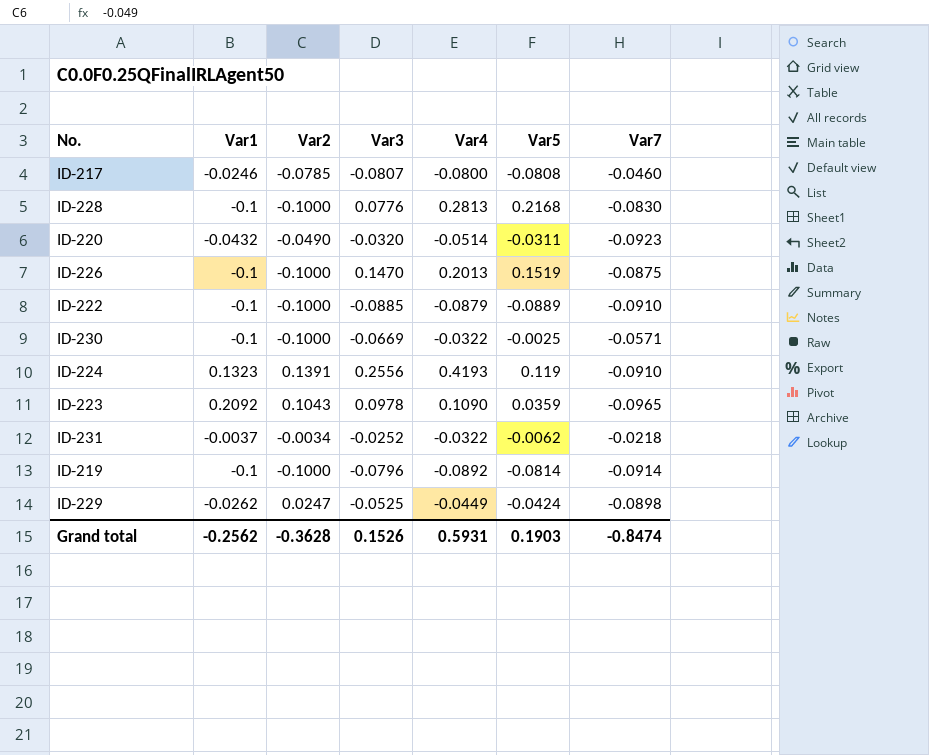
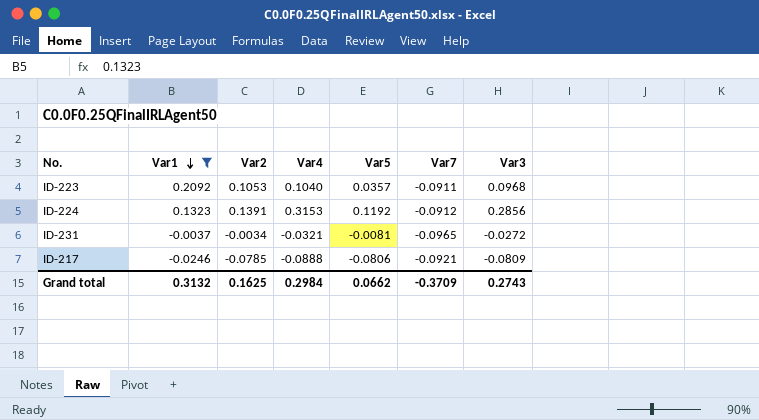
filter: none -> Var1 >= -0.0246
row order: none -> Var1 descending
column Var3 | position: 4 -> 7
ID-223 | Var2: 0.1043 -> 0.1053
ID-223 | Var4: 0.1090 -> 0.1040
ID-223 | Var5: 0.0359 -> 0.0357
ID-223 | Var7: -0.0965 -> -0.0911
ID-223 | Var3: 0.0978 -> 0.0968
ID-224 | Var4: 0.4193 -> 0.3153
ID-224 | Var5: 0.119 -> 0.1192
ID-224 | Var7: -0.0910 -> -0.0912
ID-224 | Var3: 0.2556 -> 0.2856
ID-231 | Var4: -0.0322 -> -0.0321
ID-231 | Var5: -0.0062 -> -0.0081
ID-231 | Var7: -0.0218 -> -0.0965
ID-231 | Var3: -0.0252 -> -0.0272
ID-217 | Var4: -0.0800 -> -0.0888
ID-217 | Var5: -0.0808 -> -0.0806
ID-217 | Var7: -0.0460 -> -0.0921
ID-217 | Var3: -0.0807 -> -0.0809
Grand total | Var1: -0.2562 -> 0.3132
Grand total | Var2: -0.3628 -> 0.1625
Grand total | Var4: 0.5931 -> 0.2984
Grand total | Var5: 0.1903 -> 0.0662
Grand total | Var7: -0.8474 -> -0.3709
Grand total | Var3: 0.1526 -> 0.2743

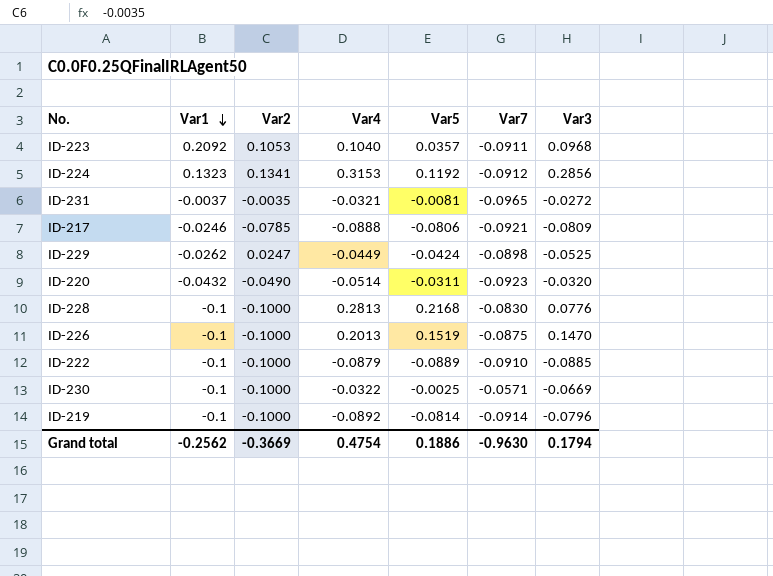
filter: Var1 >= -0.0246 -> none
ID-224 | Var2: 0.1391 -> 0.1341
ID-231 | Var2: -0.0034 -> -0.0035
Grand total | Var1: 0.3132 -> -0.2562
Grand total | Var2: 0.1625 -> -0.3669
Grand total | Var4: 0.2984 -> 0.4754
Grand total | Var5: 0.0662 -> 0.1886
Grand total | Var7: -0.3709 -> -0.9630
Grand total | Var3: 0.2743 -> 0.1794

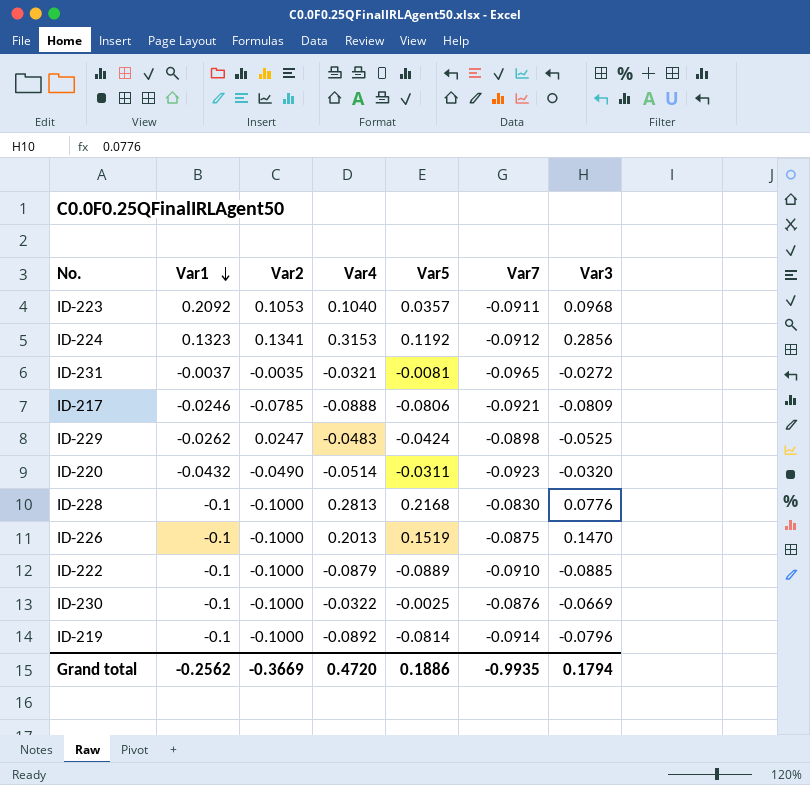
ID-229 | Var4: -0.0449 -> -0.0483
ID-230 | Var7: -0.0571 -> -0.0876
Grand total | Var4: 0.4754 -> 0.4720
Grand total | Var7: -0.9630 -> -0.9935

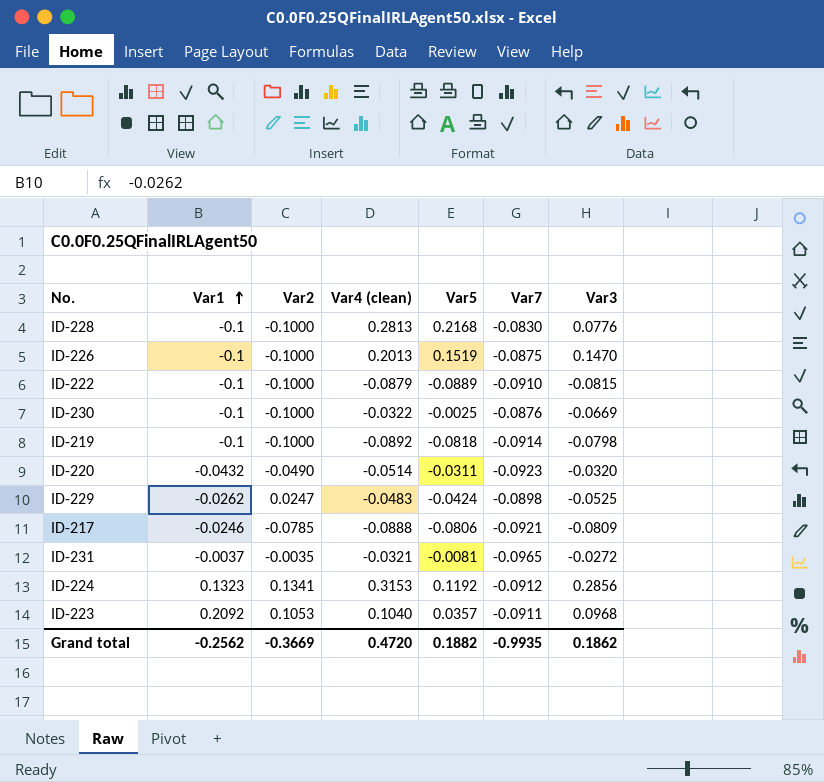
row order: Var1 descending -> Var1 ascending
column name: Var4 -> Var4 (clean)
ID-222 | Var3: -0.0885 -> -0.0815
ID-219 | Var5: -0.0814 -> -0.0818
ID-219 | Var3: -0.0796 -> -0.0798
Grand total | Var5: 0.1886 -> 0.1882
Grand total | Var3: 0.1794 -> 0.1862

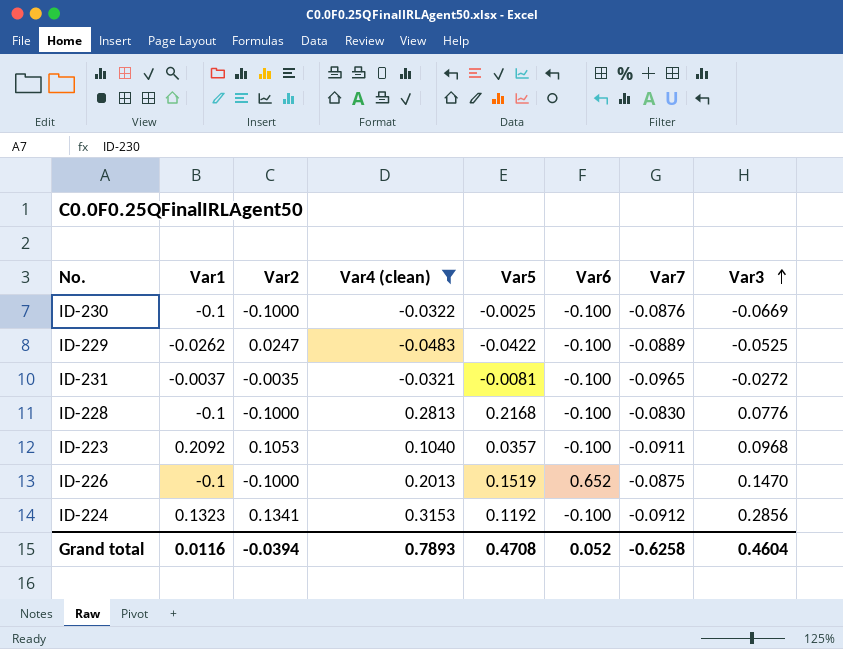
filter: none -> Var4 (clean) >= -0.0483
row order: Var1 ascending -> Var3 ascending
column Var6 | position: none -> 6
ID-229 | Var5: -0.0424 -> -0.0422
ID-229 | Var7: -0.0898 -> -0.0889
Grand total | Var1: -0.2562 -> 0.0116
Grand total | Var2: -0.3669 -> -0.0394
Grand total | Var4 (clean): 0.4720 -> 0.7893
Grand total | Var5: 0.1882 -> 0.4708
Grand total | Var7: -0.9935 -> -0.6258
Grand total | Var3: 0.1862 -> 0.4604

